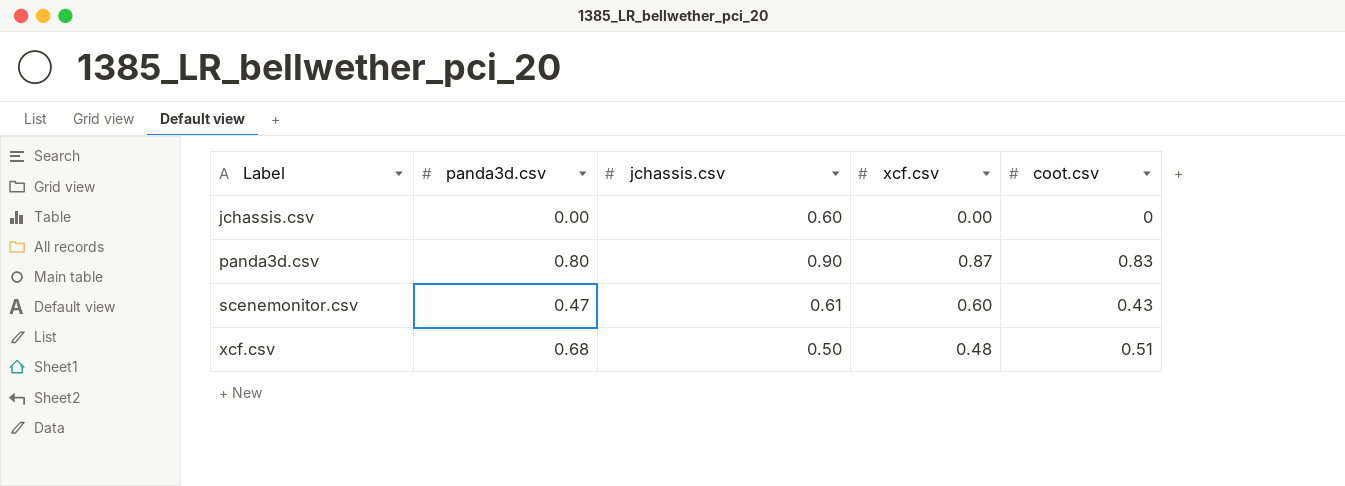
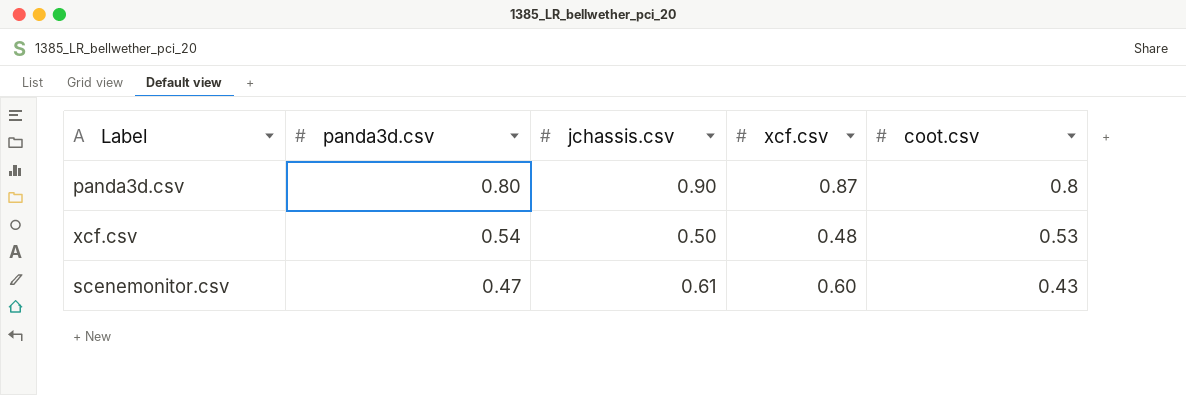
row order: Label ascending -> panda3d.csv descending
row jchassis.csv: 0.00 | 0.60 | 0.00 | 0 -> none
panda3d.csv | coot.csv: 0.83 -> 0.8
xcf.csv | panda3d.csv: 0.68 -> 0.54
xcf.csv | coot.csv: 0.51 -> 0.53

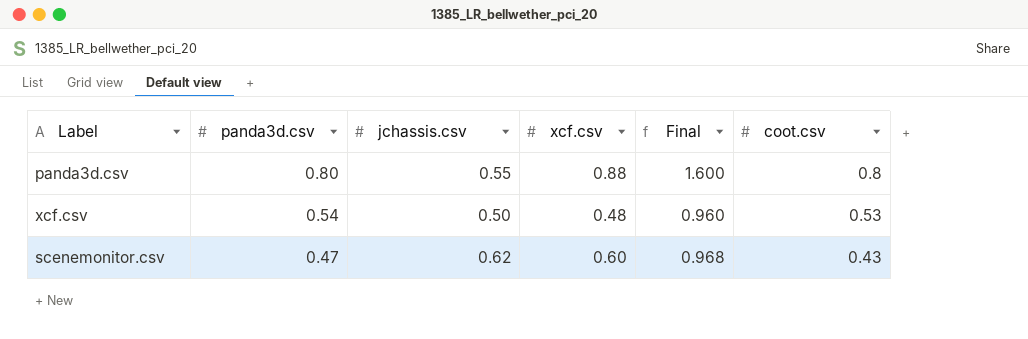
column Final | formula: none -> [xcf.csv] / [jchassis.csv]
panda3d.csv | jchassis.csv: 0.90 -> 0.55
panda3d.csv | xcf.csv: 0.87 -> 0.88
scenemonitor.csv | jchassis.csv: 0.61 -> 0.62

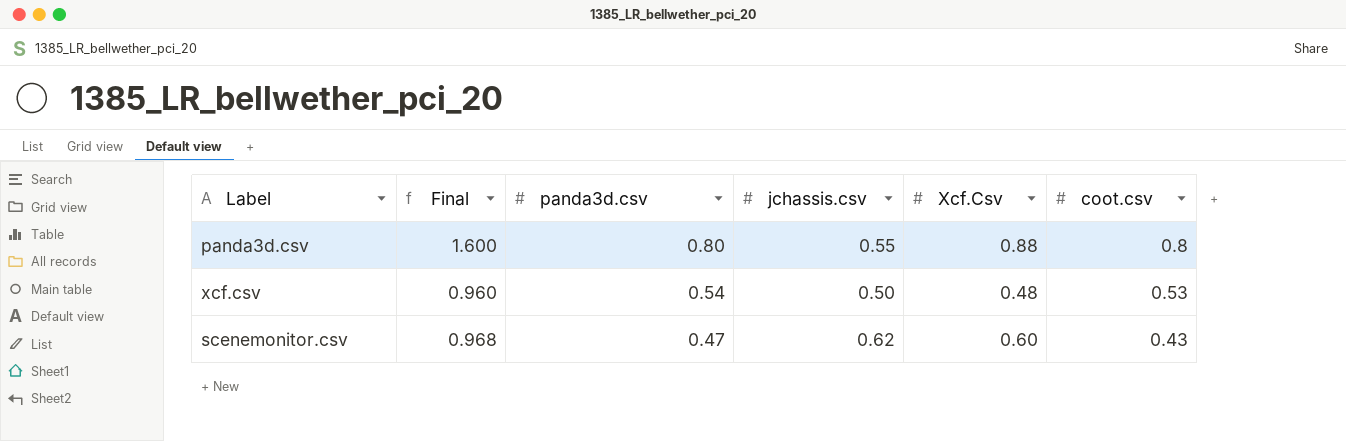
column Final | position: 5 -> 2
column name: xcf.csv -> Xcf.Csv

